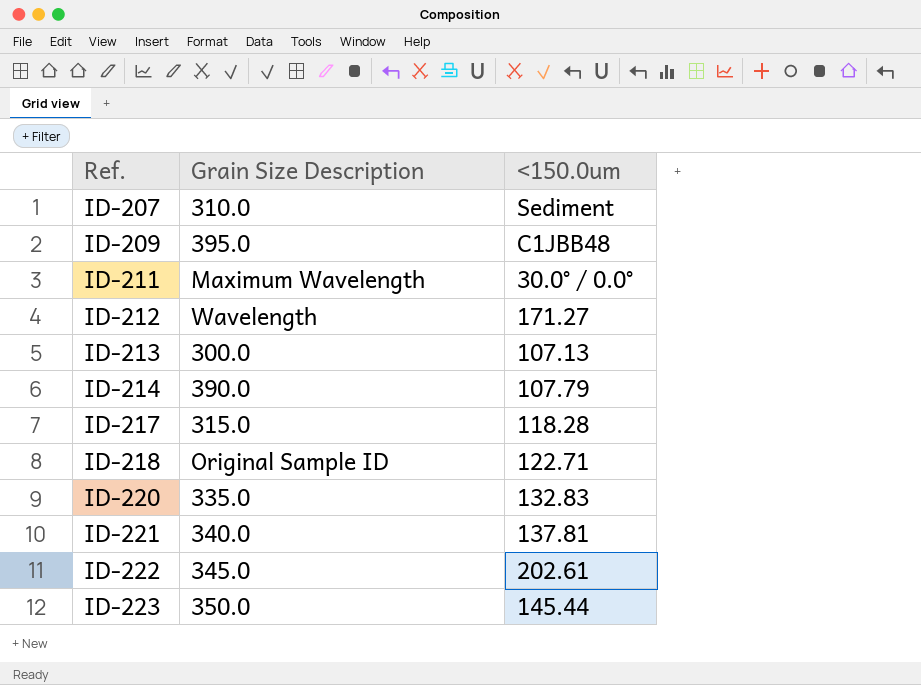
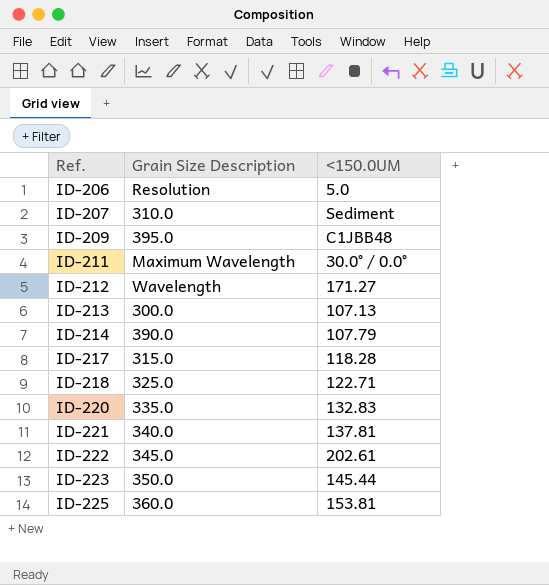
column name: <150.0um -> <150.0UM
row ID-206: none -> Resolution | 5.0
ID-218 | Grain Size Description: Original Sample ID -> 325.0
row ID-225: none -> 360.0 | 153.81

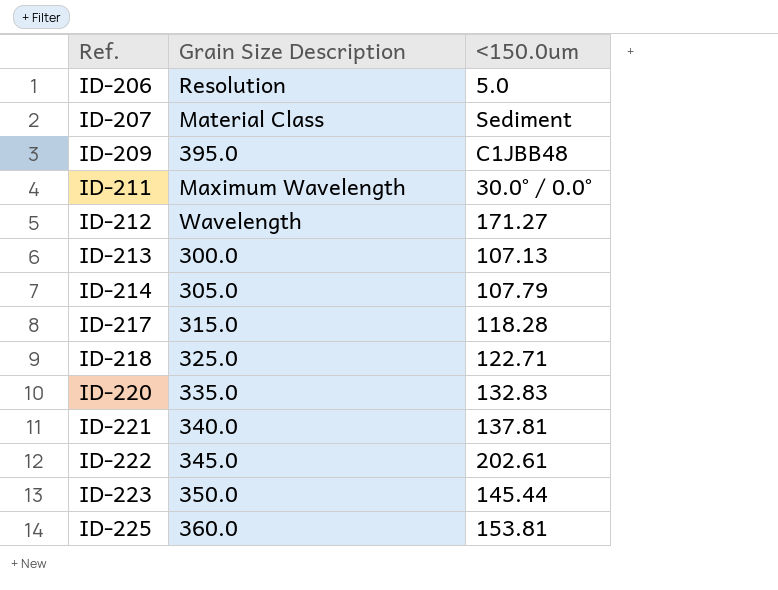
column name: <150.0UM -> <150.0um
ID-207 | Grain Size Description: 310.0 -> Material Class
ID-214 | Grain Size Description: 390.0 -> 305.0

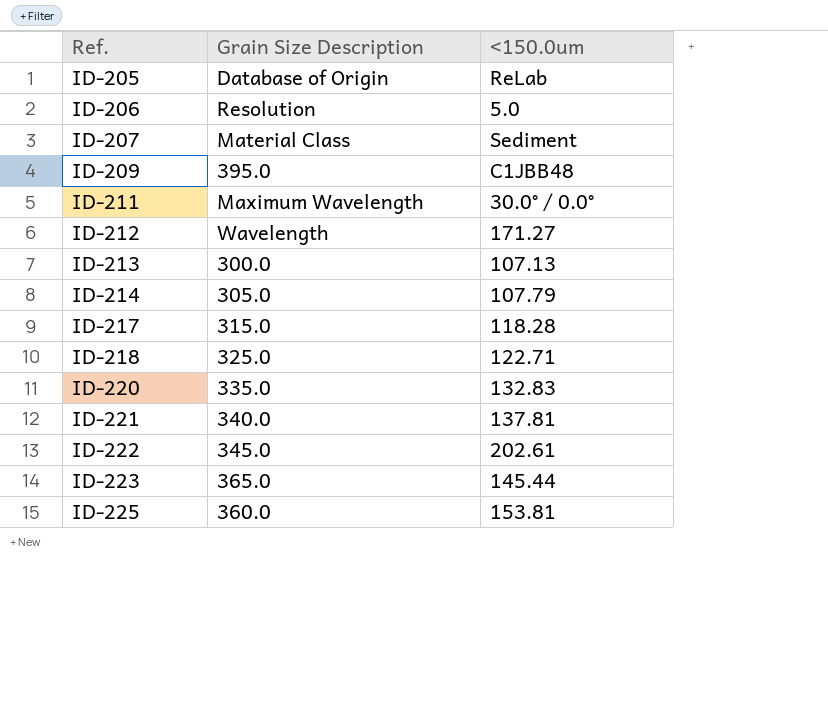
row ID-205: none -> Database of Origin | ReLab
ID-223 | Grain Size Description: 350.0 -> 365.0

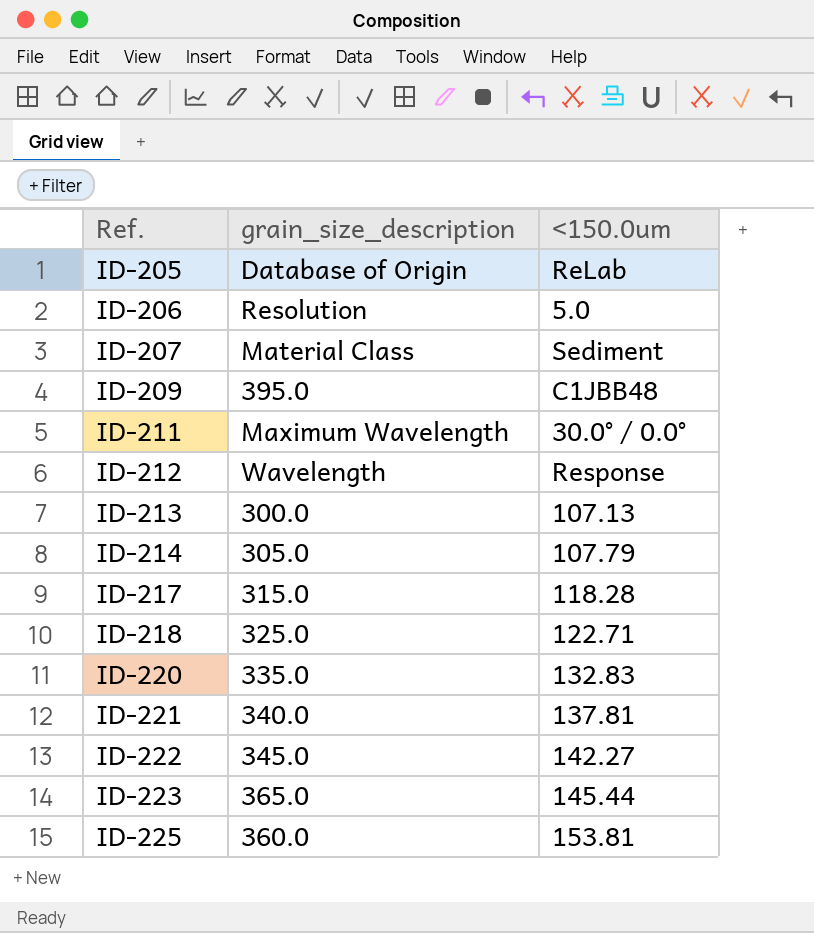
column name: Grain Size Description -> grain_size_description
ID-212 | <150.0um: 171.27 -> Response
ID-222 | <150.0um: 202.61 -> 142.27

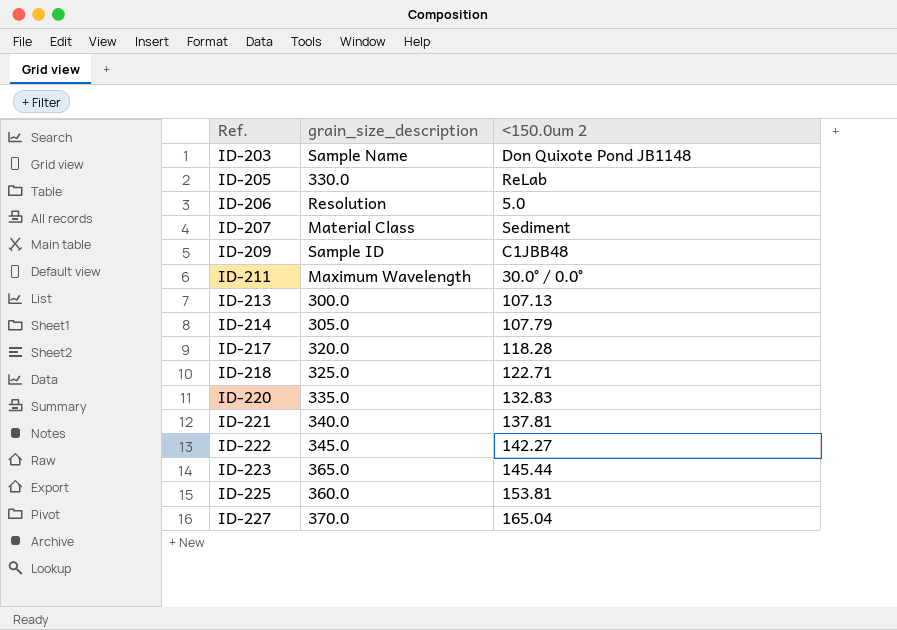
column name: <150.0um -> <150.0um 2
row ID-212: Wavelength | Response -> none
row ID-203: none -> Sample Name | Don Quixote Pond JB1148
ID-205 | grain_size_description: Database of Origin -> 330.0
ID-209 | grain_size_description: 395.0 -> Sample ID
ID-217 | grain_size_description: 315.0 -> 320.0
row ID-227: none -> 370.0 | 165.04

